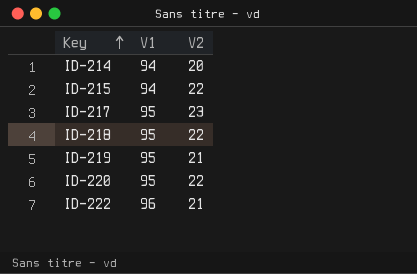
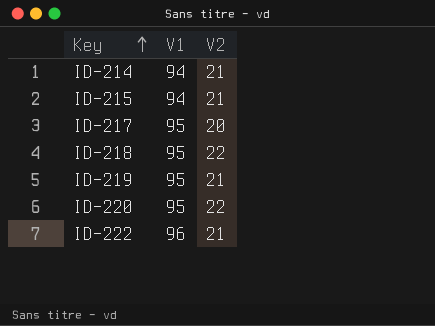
ID-214 | V2: 20 -> 21
ID-215 | V2: 22 -> 21
ID-217 | V2: 23 -> 20

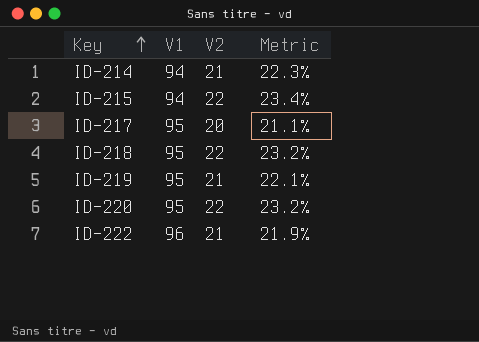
column Metric | formula: none -> [V2] / [V1]
ID-215 | V2: 21 -> 22

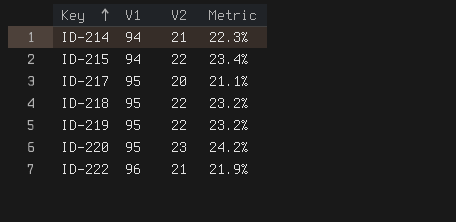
ID-219 | V2: 21 -> 22
ID-219 | Metric: 22.1% -> 23.2%
ID-220 | V2: 22 -> 23
ID-220 | Metric: 23.2% -> 24.2%

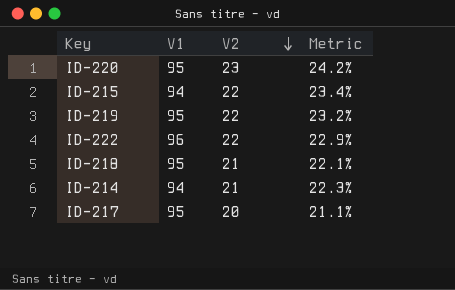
row order: Key ascending -> V2 descending
ID-222 | V2: 21 -> 22
ID-222 | Metric: 21.9% -> 22.9%
ID-218 | V2: 22 -> 21
ID-218 | Metric: 23.2% -> 22.1%

